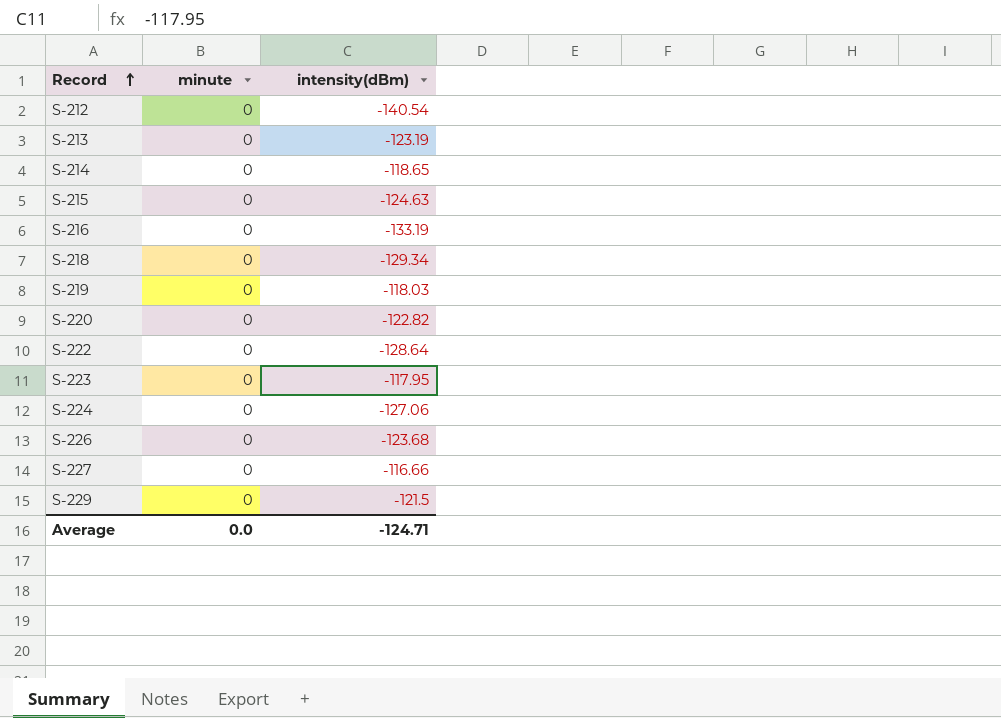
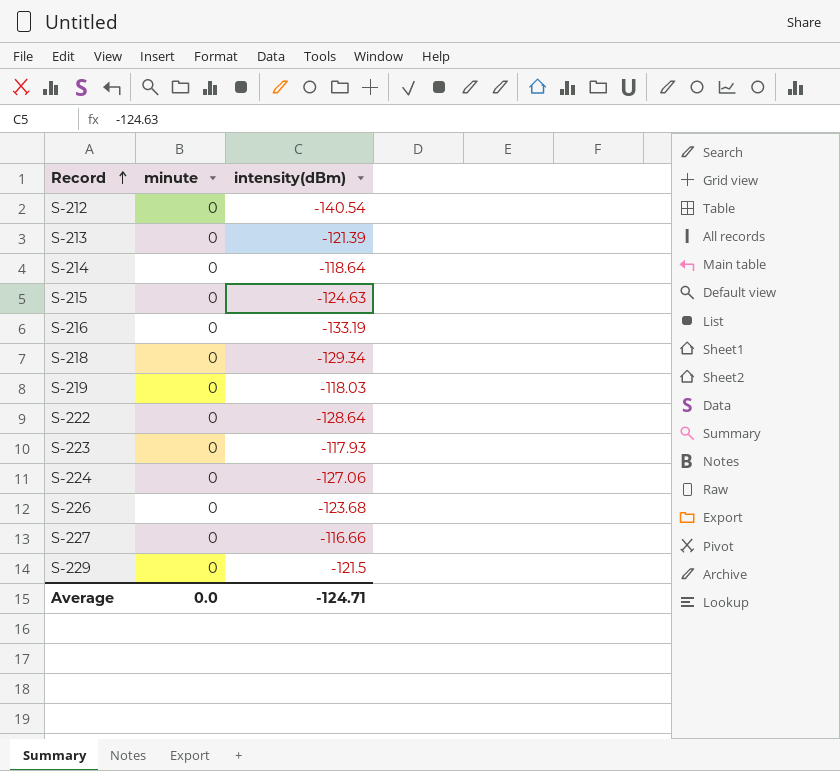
row S-220: 0 | -122.82 -> none
S-213 | intensity(dBm): -123.19 -> -121.39
S-214 | intensity(dBm): -118.65 -> -118.64
S-223 | intensity(dBm): -117.95 -> -117.93

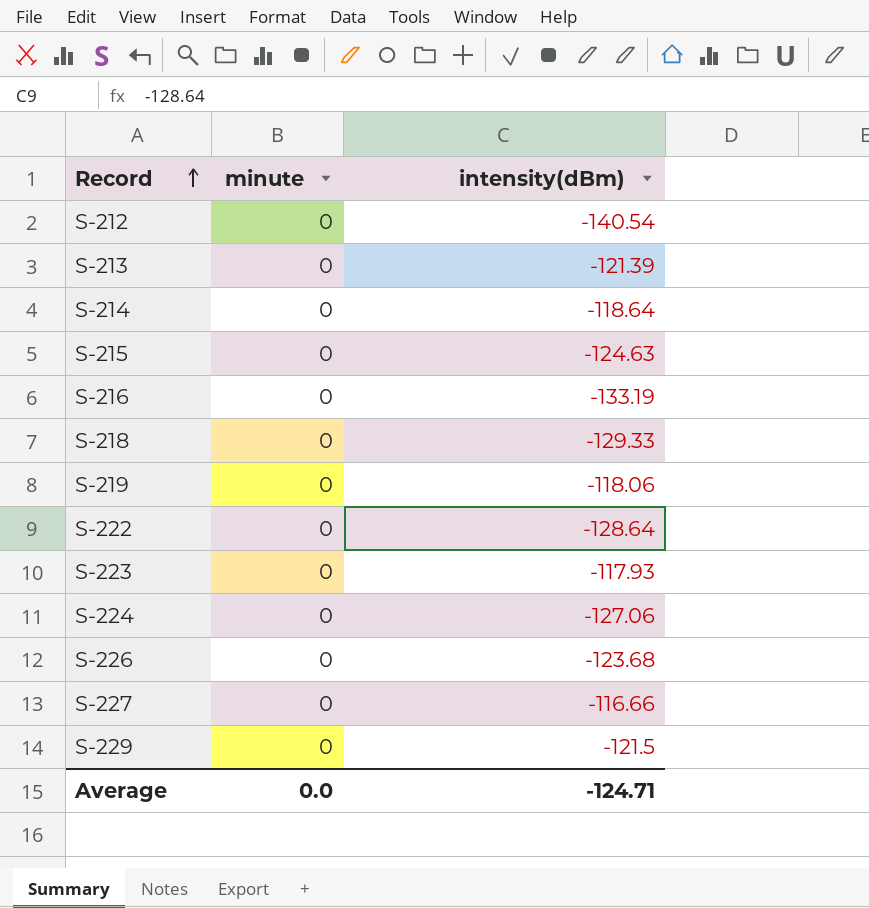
S-218 | intensity(dBm): -129.34 -> -129.33
S-219 | intensity(dBm): -118.03 -> -118.06

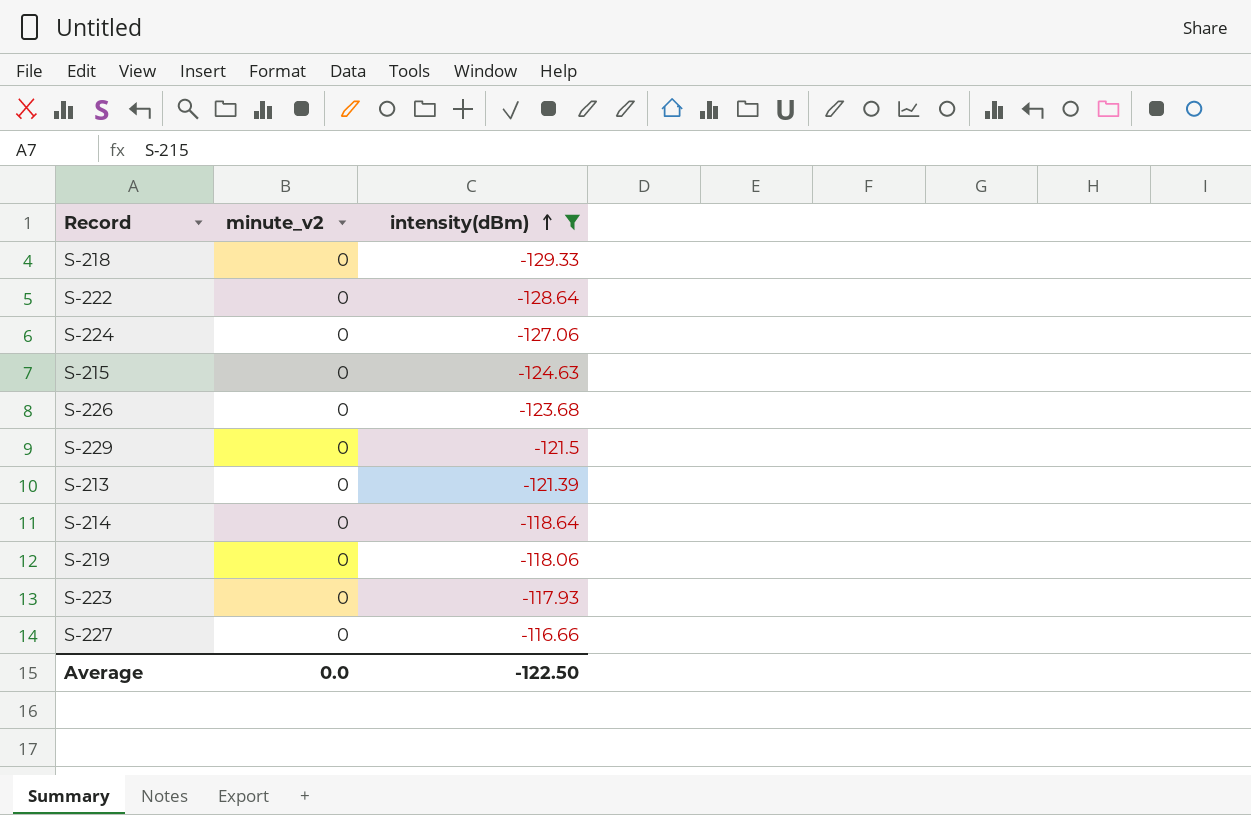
filter: none -> intensity(dBm) >= -129.33
row order: Record ascending -> intensity(dBm) ascending
column name: minute -> minute_v2
Average | intensity(dBm): -124.71 -> -122.50

